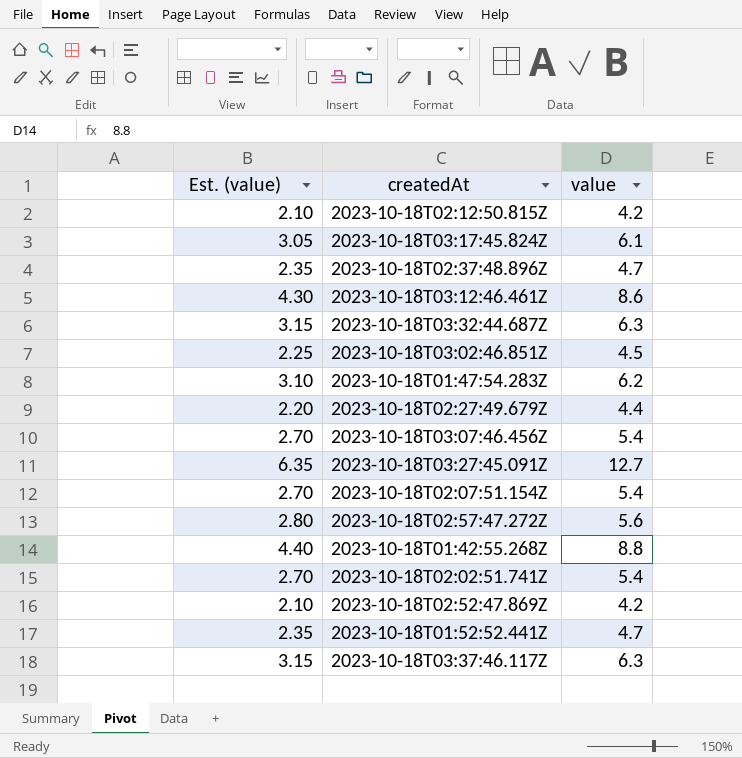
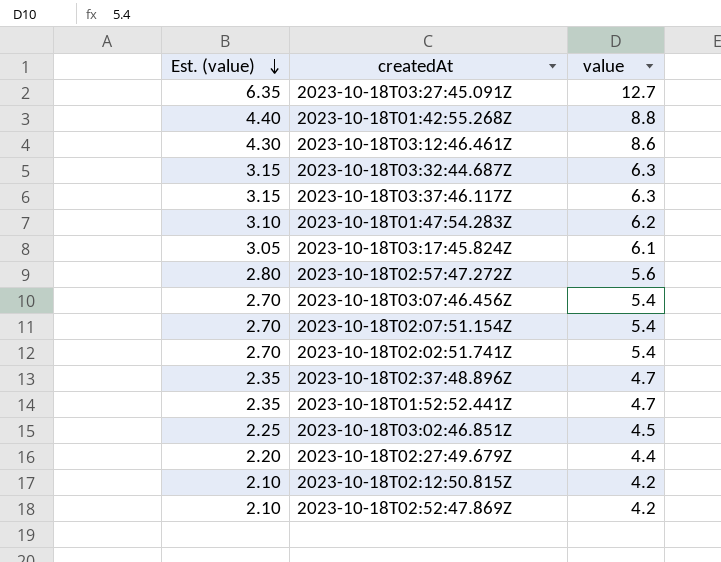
row order: none -> Est. (value) descending

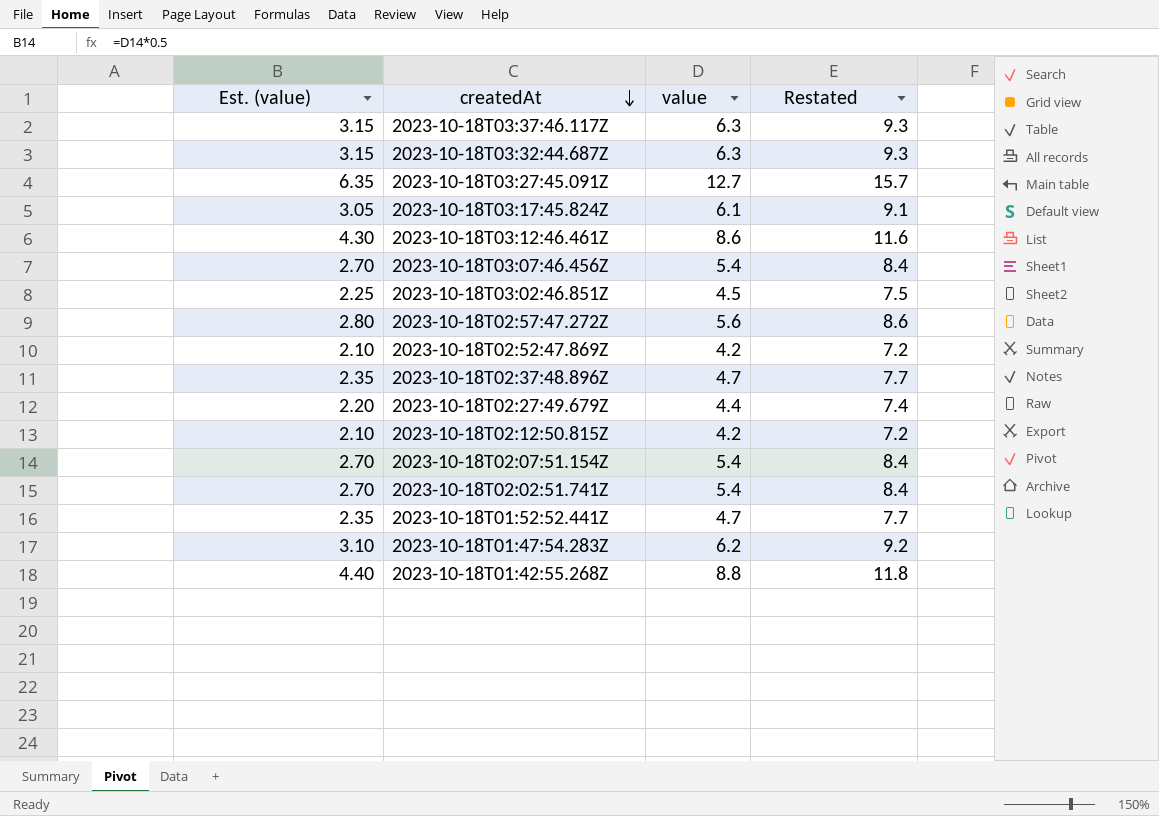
row order: Est. (value) descending -> createdAt descending
column Restated | formula: none -> [value] + 3

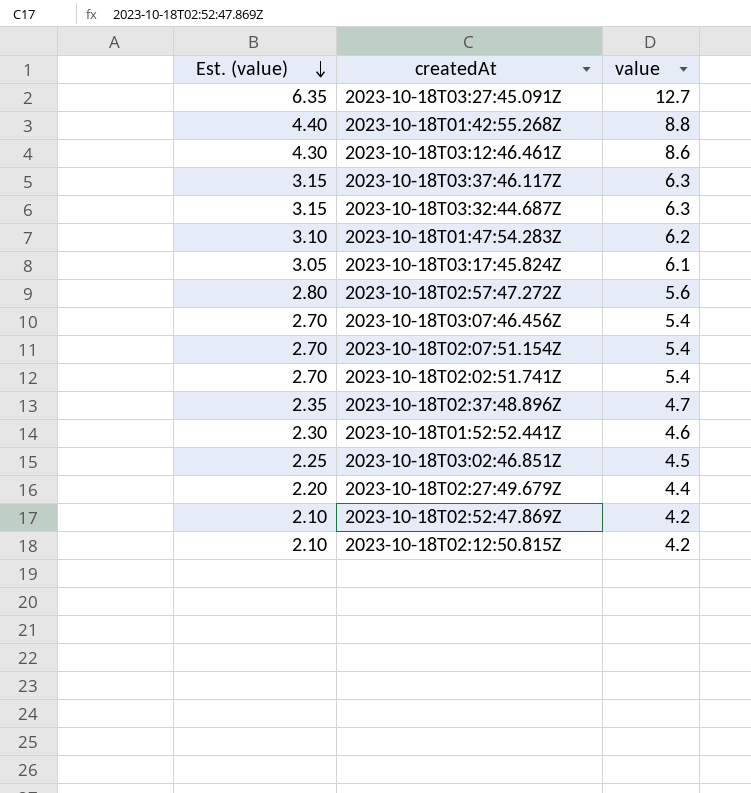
row order: createdAt descending -> Est. (value) descending
column Restated | formula: [value] + 3 -> none
2023-10-18T01:52:52.441Z | Est. (value): 2.35 -> 2.30
2023-10-18T01:52:52.441Z | value: 4.7 -> 4.6

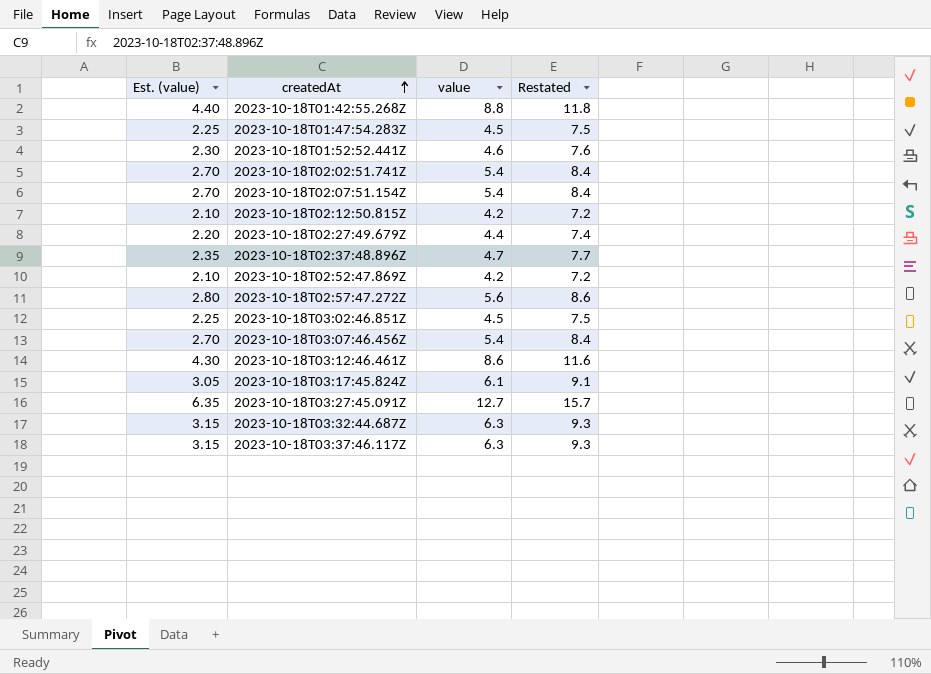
row order: Est. (value) descending -> createdAt ascending
column Restated | formula: none -> [value] + 3
2023-10-18T01:47:54.283Z | Est. (value): 3.10 -> 2.25
2023-10-18T01:47:54.283Z | value: 6.2 -> 4.5

